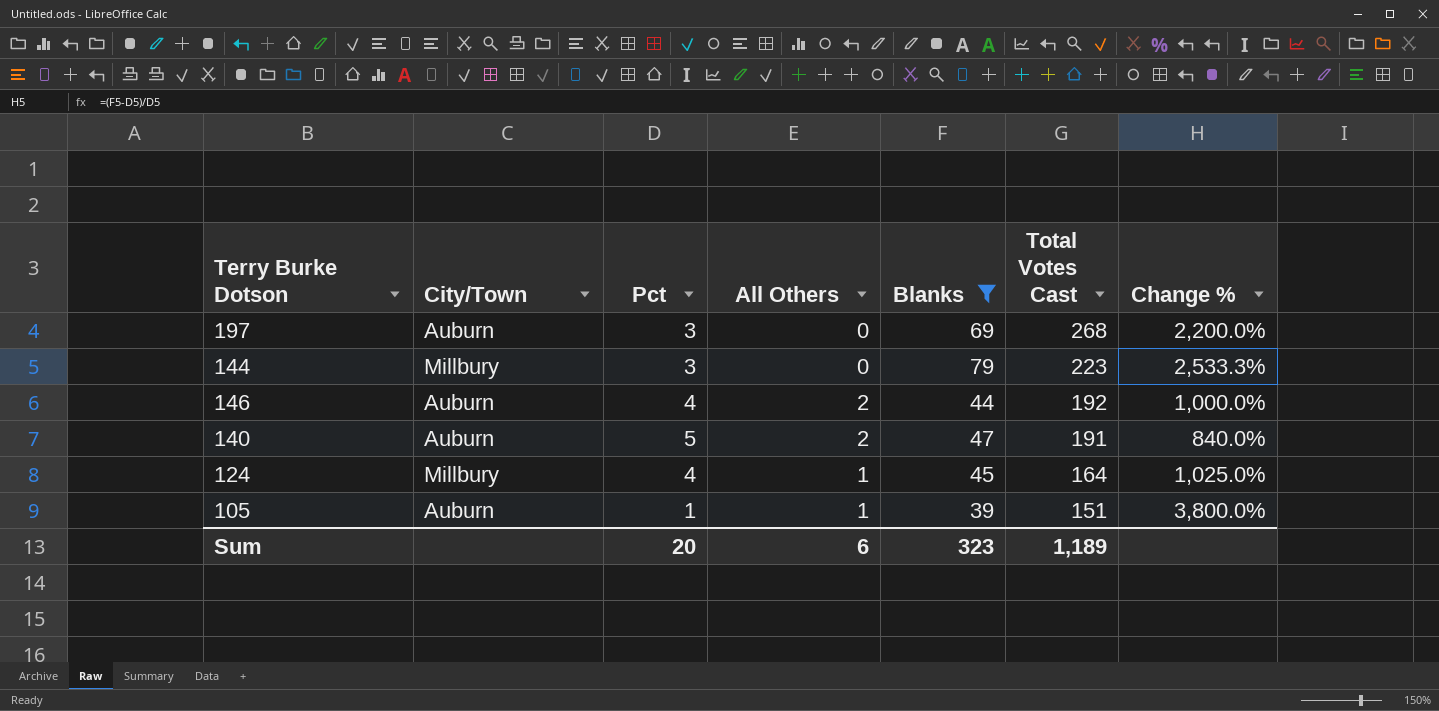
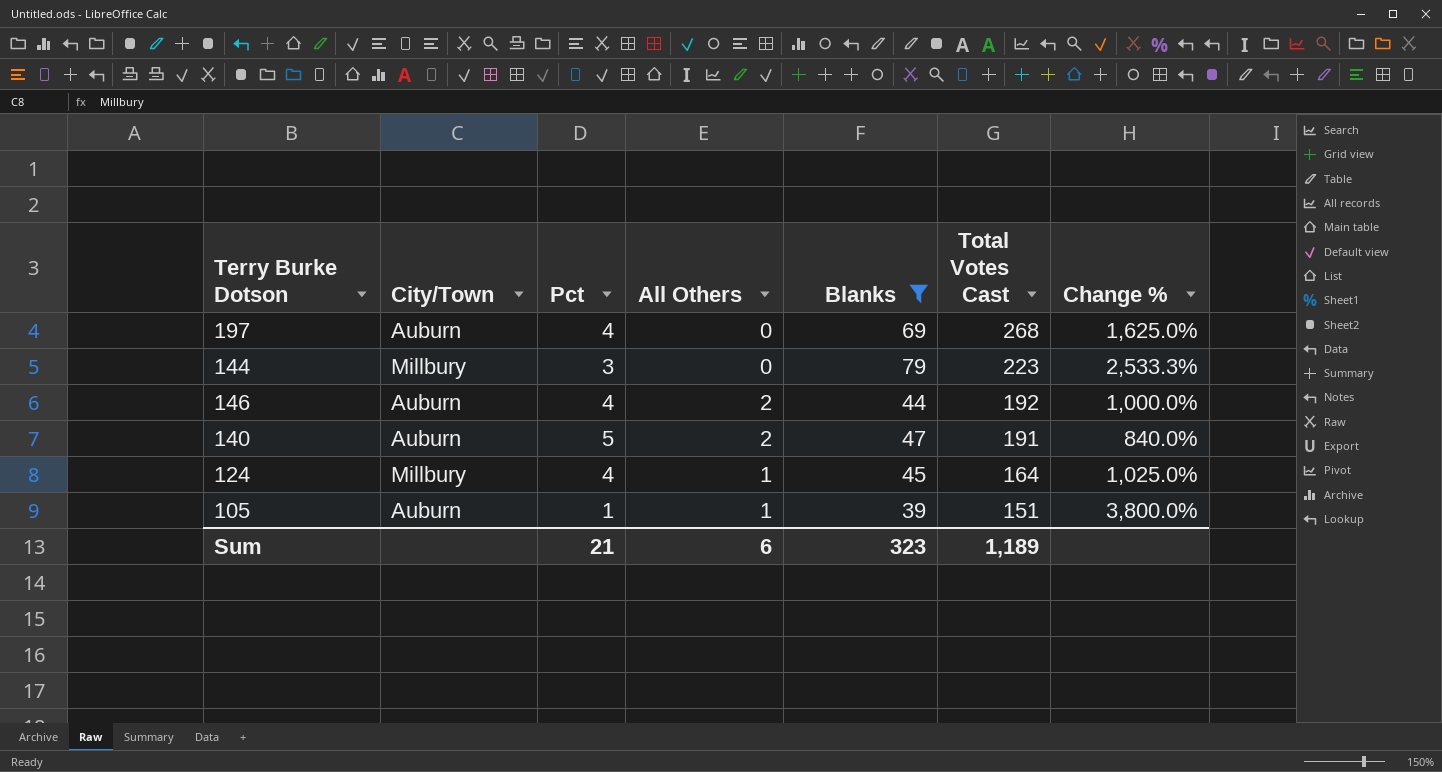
197 | Pct: 3 -> 4
197 | Change %: 2,200.0% -> 1,625.0%
Sum | Pct: 20 -> 21

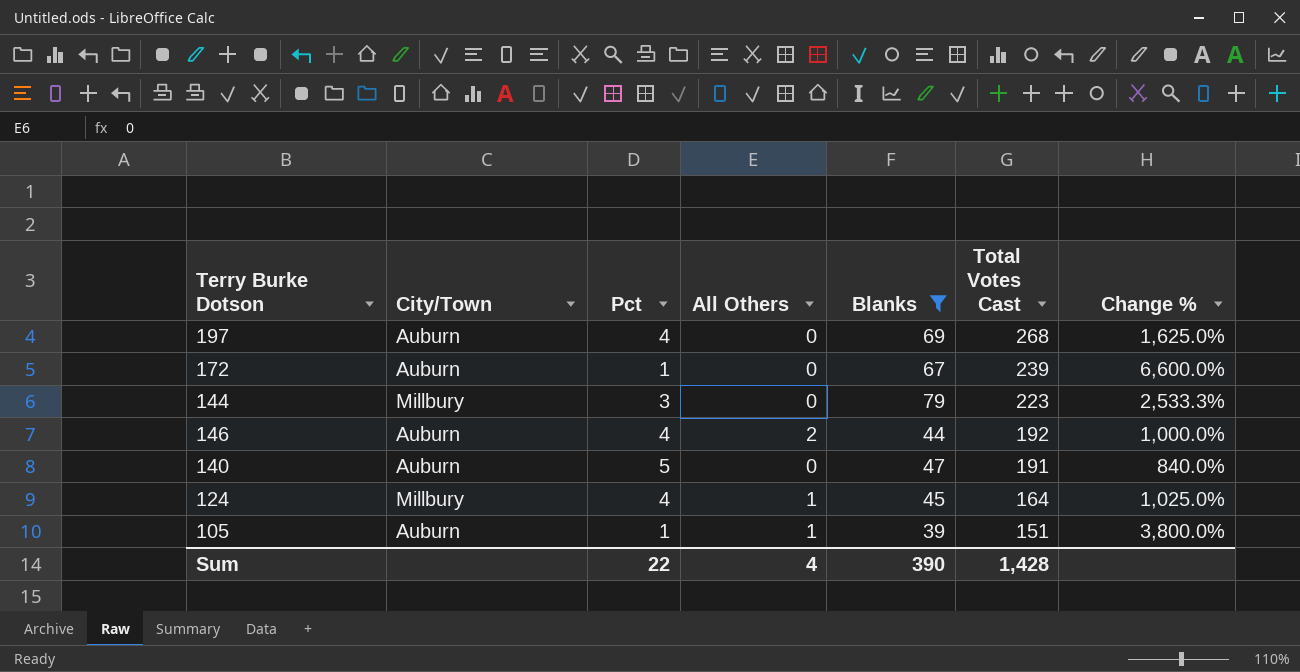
row 172: none -> Auburn | 1 | 0 | 67 | 239 | 6,600.0%
140 | All Others: 2 -> 0
Sum | Pct: 21 -> 22
Sum | All Others: 6 -> 4
Sum | Blanks: 323 -> 390
Sum | Total Votes Cast: 1,189 -> 1,428

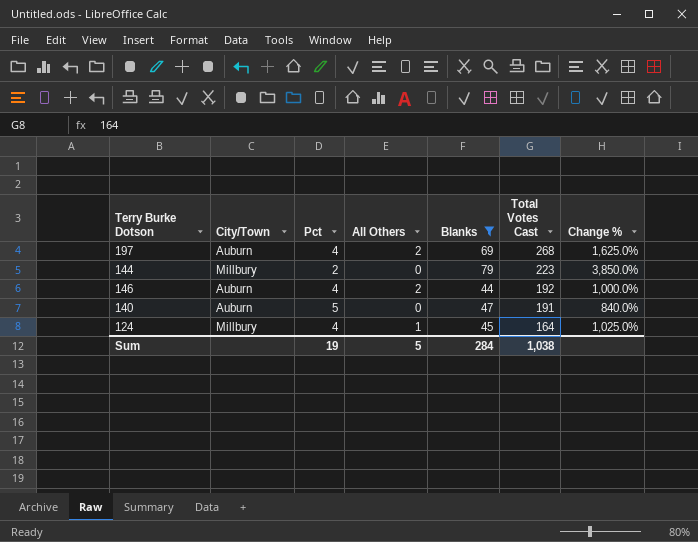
row 172: Auburn | 1 | 0 | 67 | 239 | 6,600.0% -> none
row 105: Auburn | 1 | 1 | 39 | 151 | 3,800.0% -> none
197 | All Others: 0 -> 2
144 | Pct: 3 -> 2
144 | Change %: 2,533.3% -> 3,850.0%
Sum | Pct: 22 -> 19
Sum | All Others: 4 -> 5
Sum | Blanks: 390 -> 284
Sum | Total Votes Cast: 1,428 -> 1,038

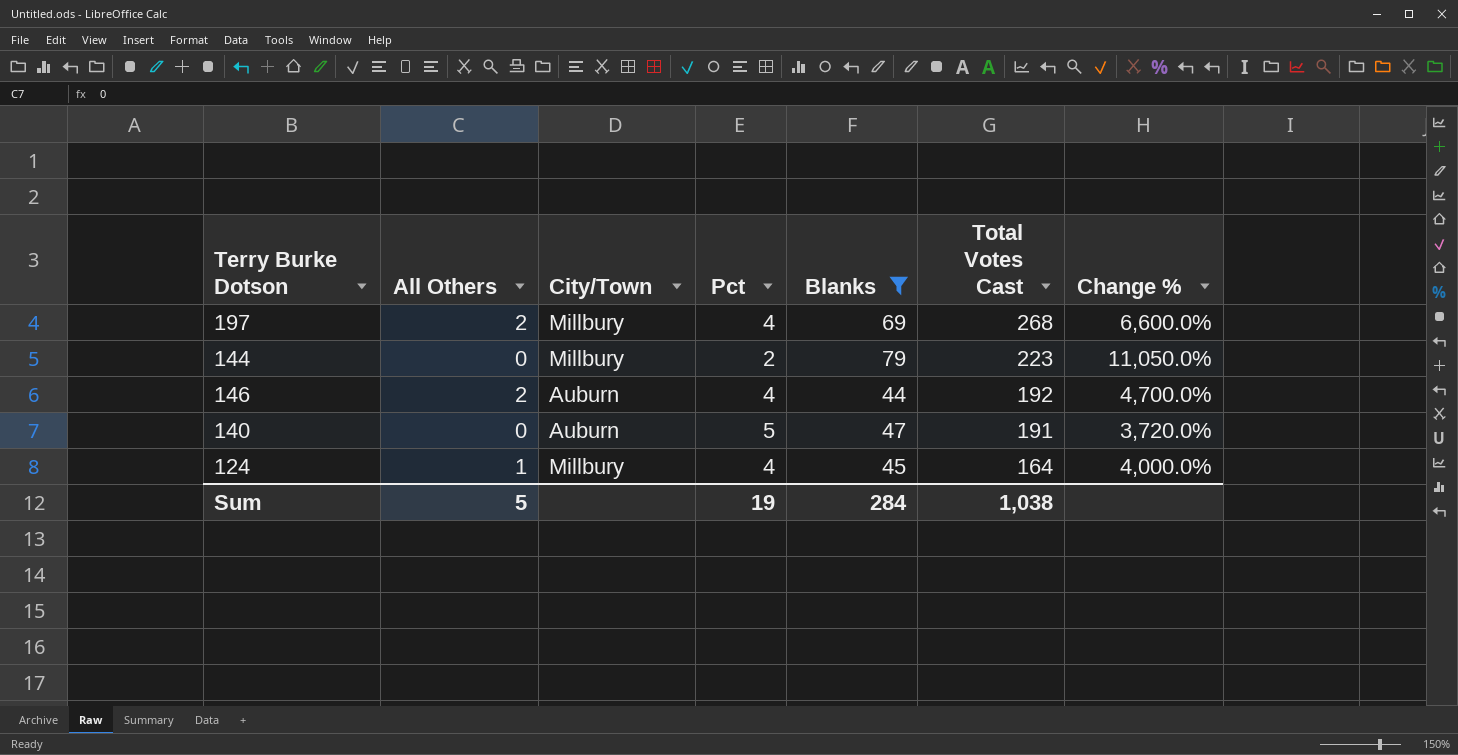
column All Others | position: 4 -> 2
column Change % | formula: ([Blanks] - [Pct]) / [Pct] -> ([Total Votes Cast] - [Pct]) / [Pct]
197 | City/Town: Auburn -> Millbury

